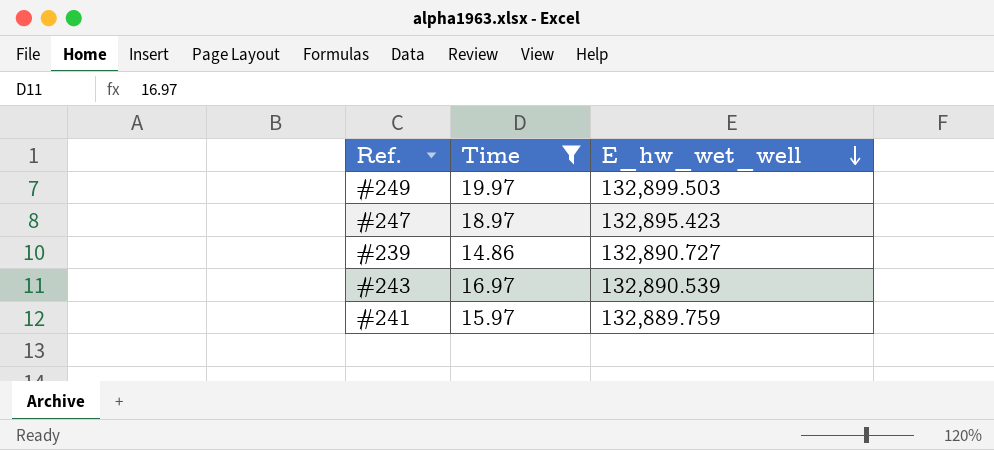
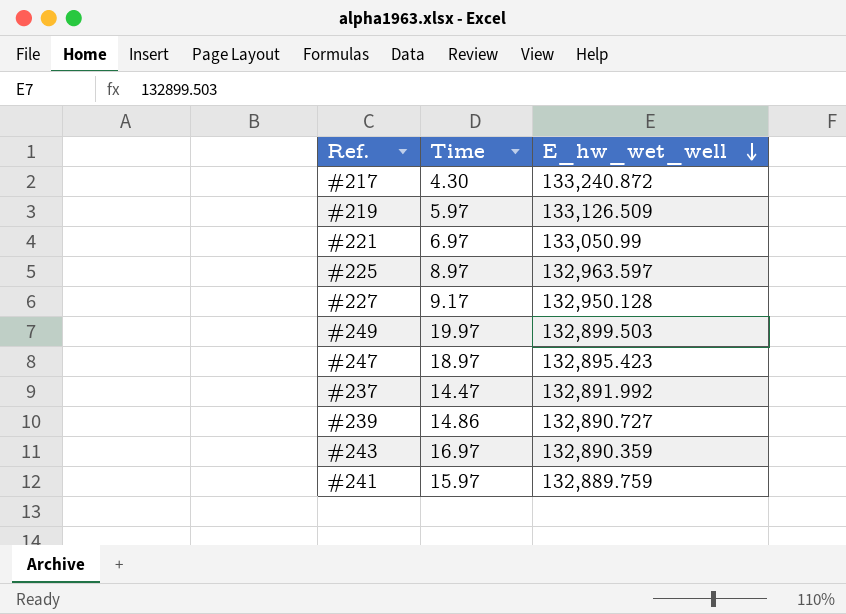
filter: Time >= 14.86 -> none
#243 | E_hw_wet_well: 132,890.539 -> 132,890.359

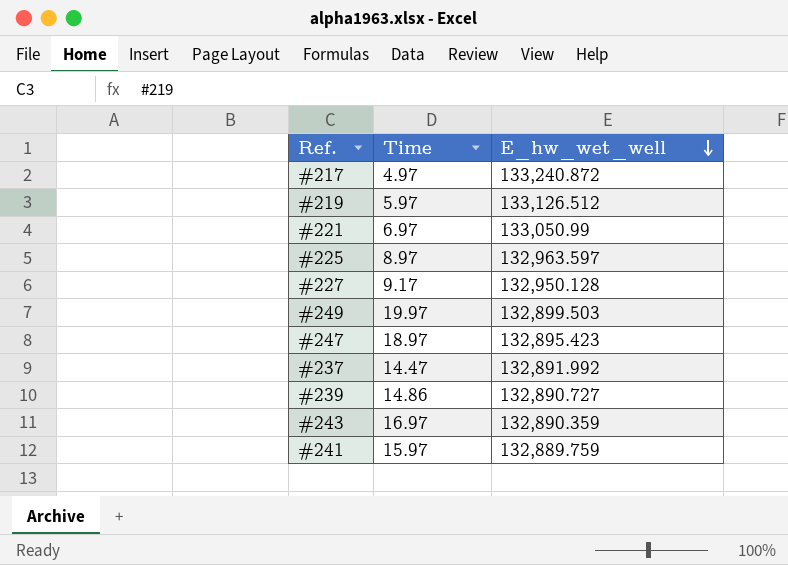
#217 | Time: 4.30 -> 4.97
#219 | E_hw_wet_well: 133,126.509 -> 133,126.512

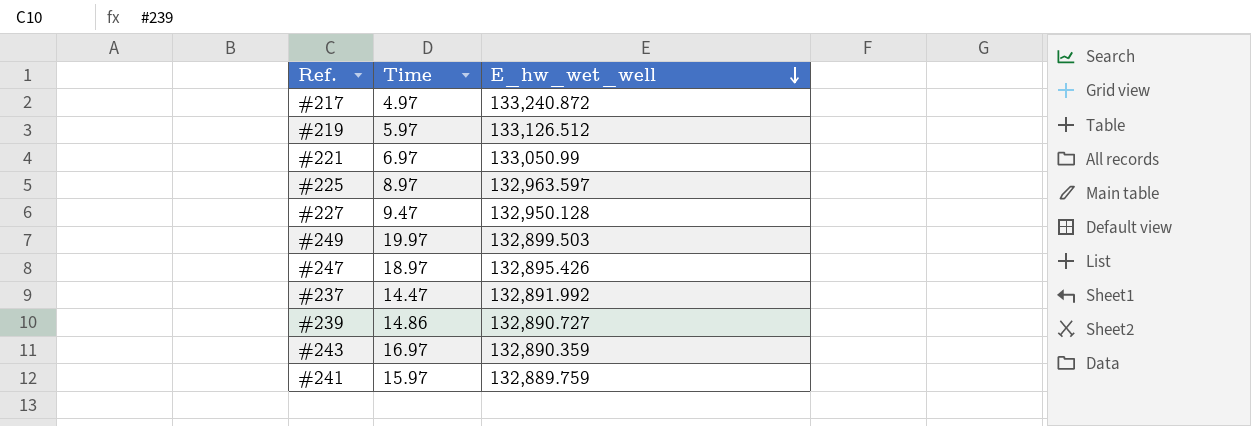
#227 | Time: 9.17 -> 9.47
#247 | E_hw_wet_well: 132,895.423 -> 132,895.426

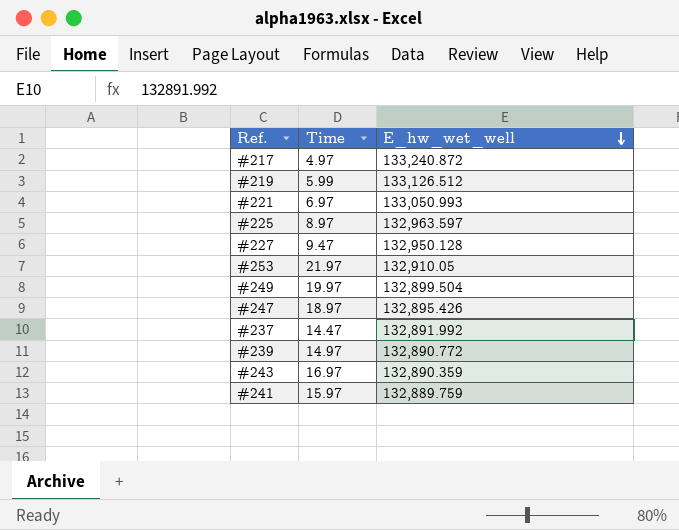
#219 | Time: 5.97 -> 5.99
#221 | E_hw_wet_well: 133,050.99 -> 133,050.993
row #253: none -> 21.97 | 132,910.05
#249 | E_hw_wet_well: 132,899.503 -> 132,899.504
#239 | Time: 14.86 -> 14.97
#239 | E_hw_wet_well: 132,890.727 -> 132,890.772

